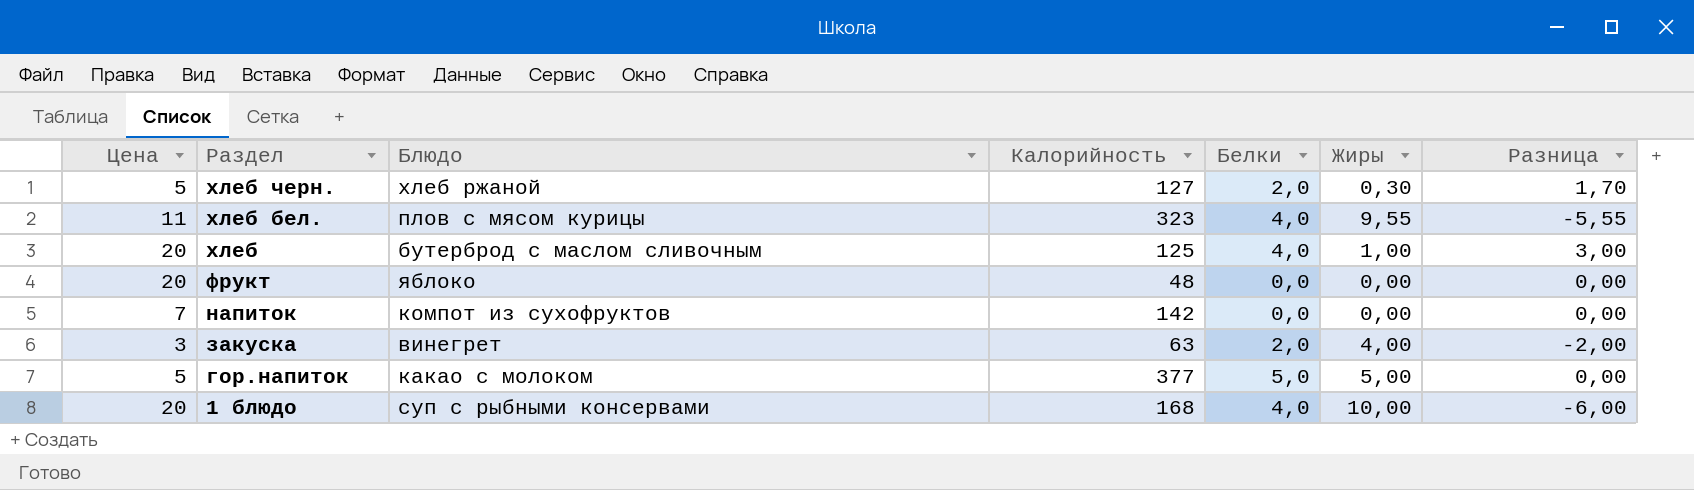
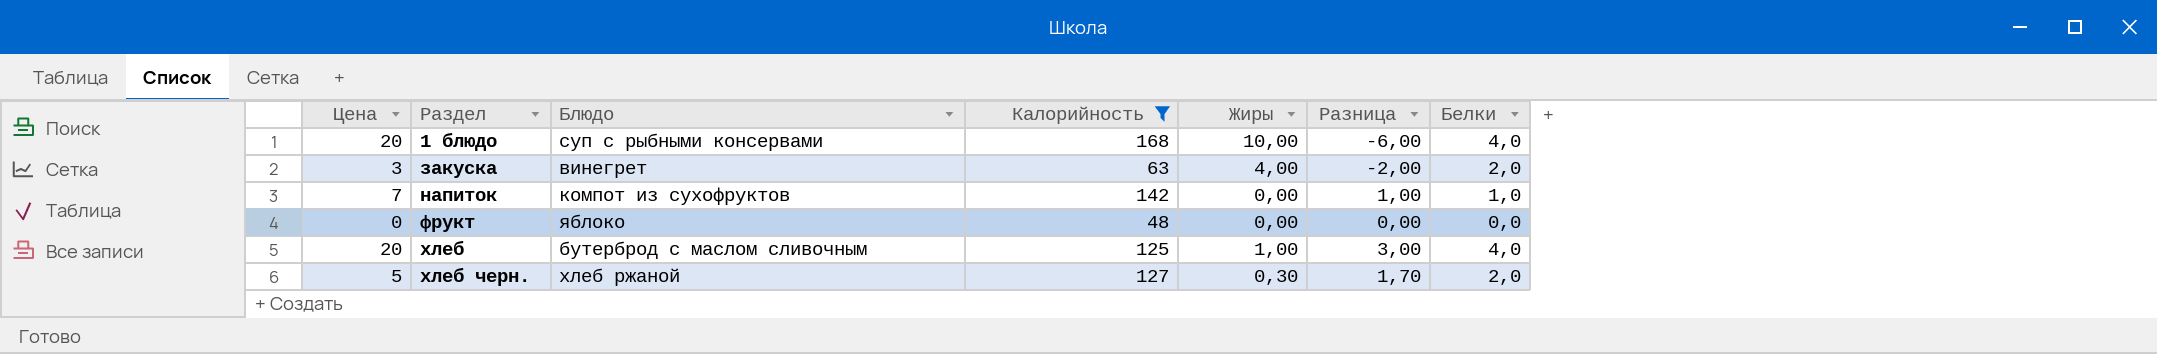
filter: none -> Калорийность <= 168
row order: Раздел descending -> Раздел ascending
column Белки | position: 5 -> 7
напиток | Разница: 0,00 -> 1,00
напиток | Белки: 0,0 -> 1,0
фрукт | Цена: 20 -> 0

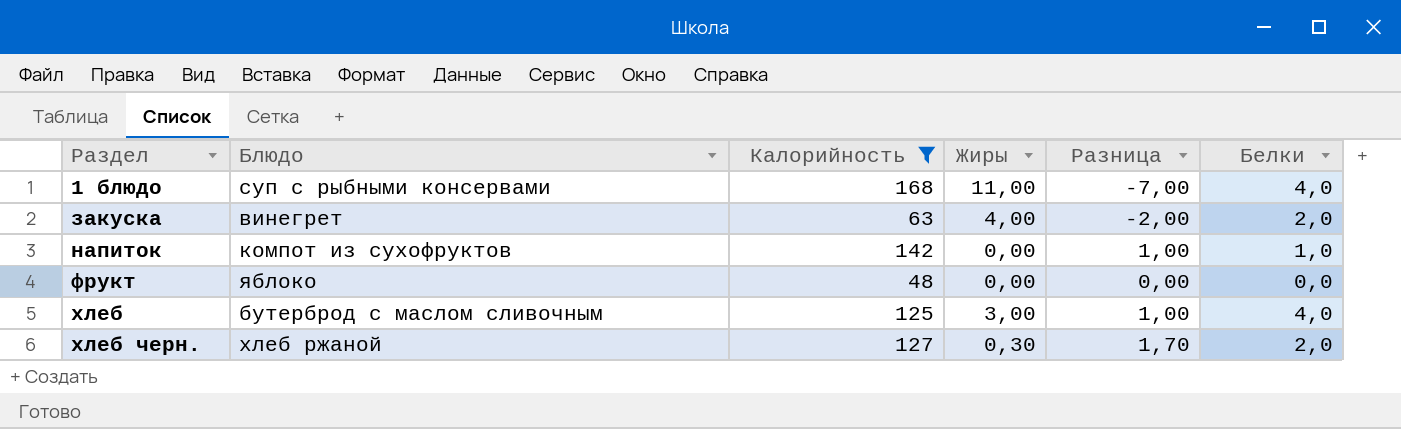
column Цена | position: 1 -> none
1 блюдо | Жиры: 10,00 -> 11,00
1 блюдо | Разница: -6,00 -> -7,00
хлеб | Жиры: 1,00 -> 3,00
хлеб | Разница: 3,00 -> 1,00

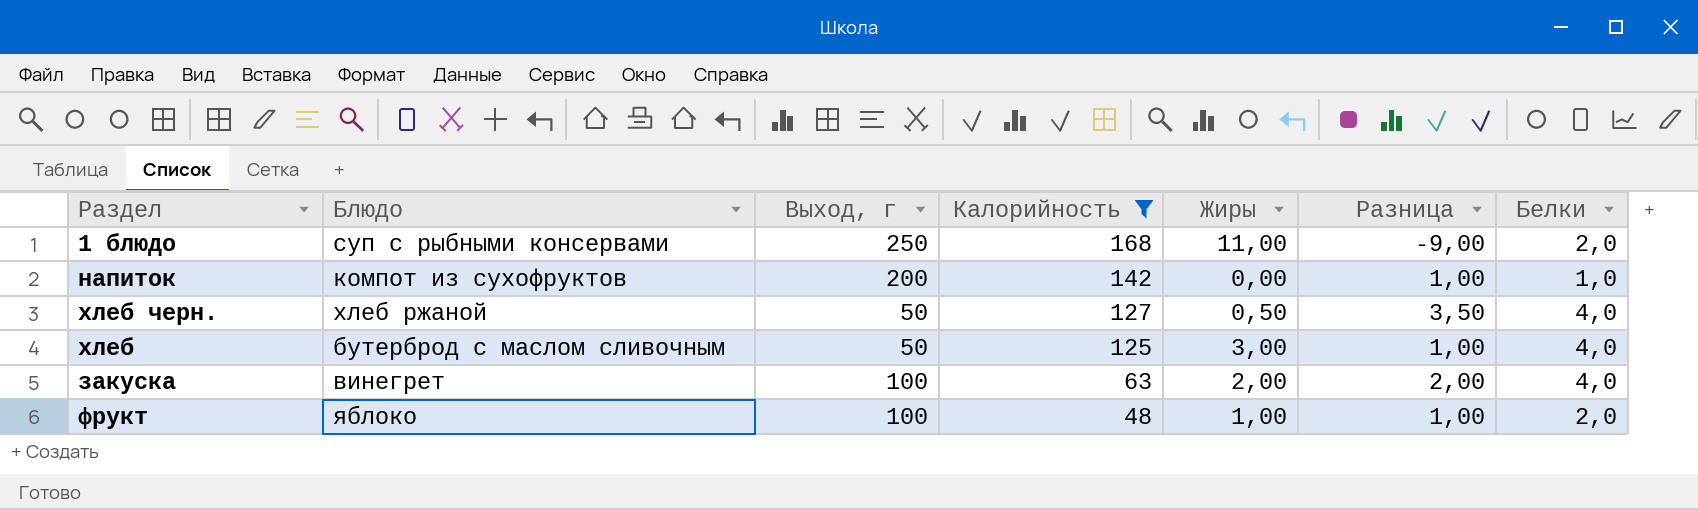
row order: Раздел ascending -> Калорийность descending
column Выход, г | position: none -> 3
1 блюдо | Разница: -7,00 -> -9,00
1 блюдо | Белки: 4,0 -> 2,0
хлеб черн. | Жиры: 0,30 -> 0,50
хлеб черн. | Разница: 1,70 -> 3,50
хлеб черн. | Белки: 2,0 -> 4,0
закуска | Жиры: 4,00 -> 2,00
закуска | Разница: -2,00 -> 2,00
закуска | Белки: 2,0 -> 4,0
фрукт | Жиры: 0,00 -> 1,00
фрукт | Разница: 0,00 -> 1,00
фрукт | Белки: 0,0 -> 2,0

